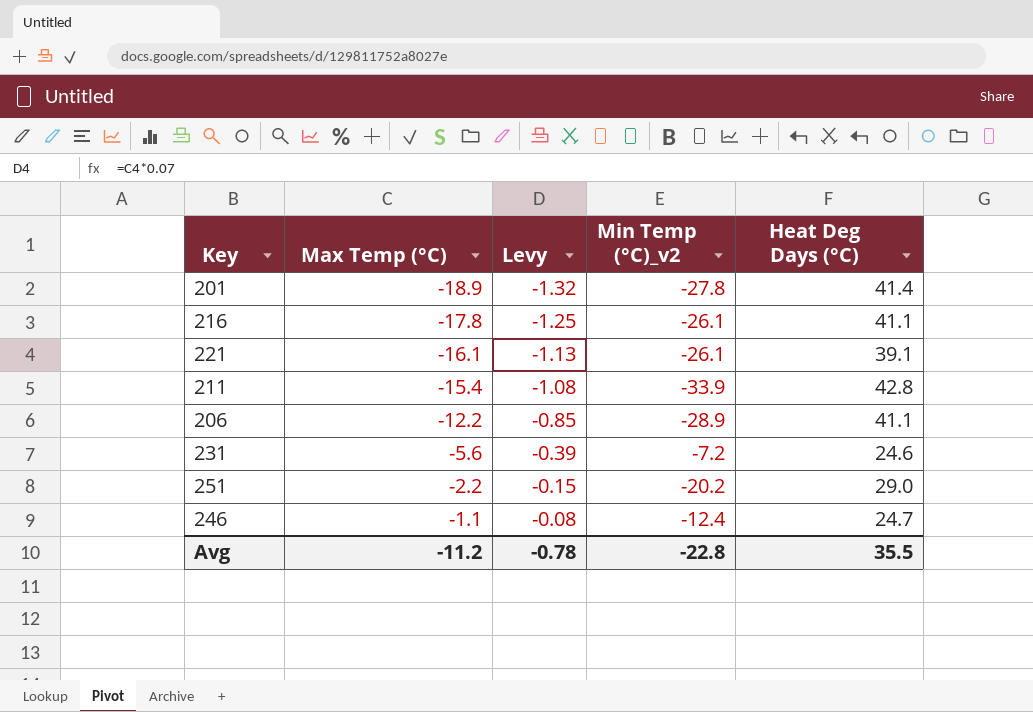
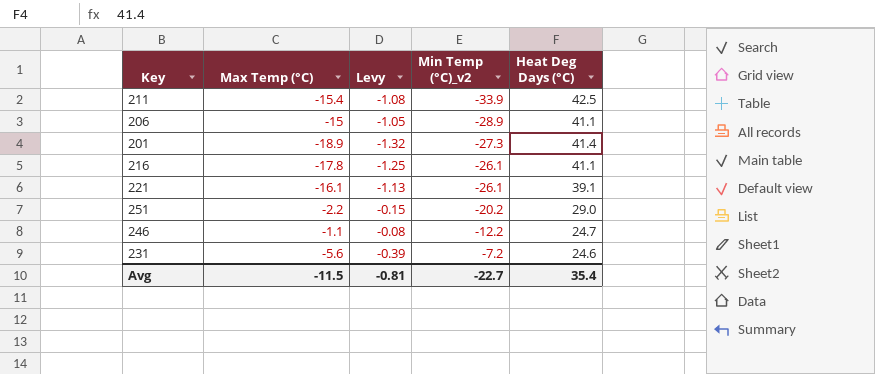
row order: Max Temp (°C) ascending -> Min Temp (°C)_v2 ascending
211 | Heat Deg Days (°C): 42.8 -> 42.5
206 | Max Temp (°C): -12.2 -> -15
206 | Levy: -0.85 -> -1.05
201 | Min Temp (°C)_v2: -27.8 -> -27.3
246 | Min Temp (°C)_v2: -12.4 -> -12.2
Avg | Max Temp (°C): -11.2 -> -11.5
Avg | Levy: -0.78 -> -0.81
Avg | Min Temp (°C)_v2: -22.8 -> -22.7
Avg | Heat Deg Days (°C): 35.5 -> 35.4

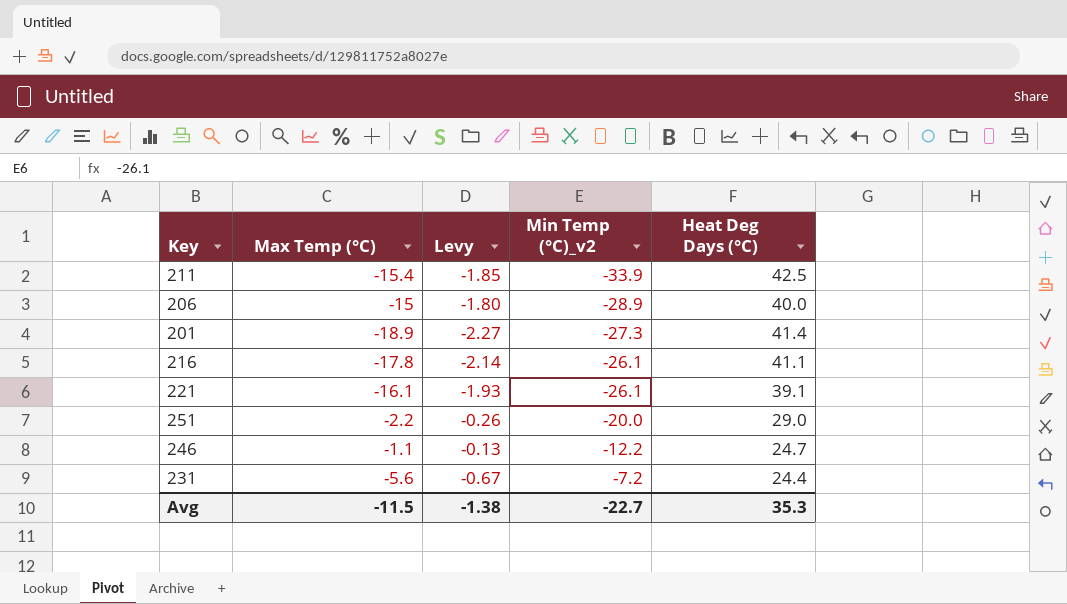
column Levy | formula: [Max Temp (°C)] * 0.07 -> [Max Temp (°C)] * 0.12
206 | Heat Deg Days (°C): 41.1 -> 40.0
251 | Min Temp (°C)_v2: -20.2 -> -20.0
231 | Heat Deg Days (°C): 24.6 -> 24.4
Avg | Levy: -0.81 -> -1.38
Avg | Heat Deg Days (°C): 35.4 -> 35.3

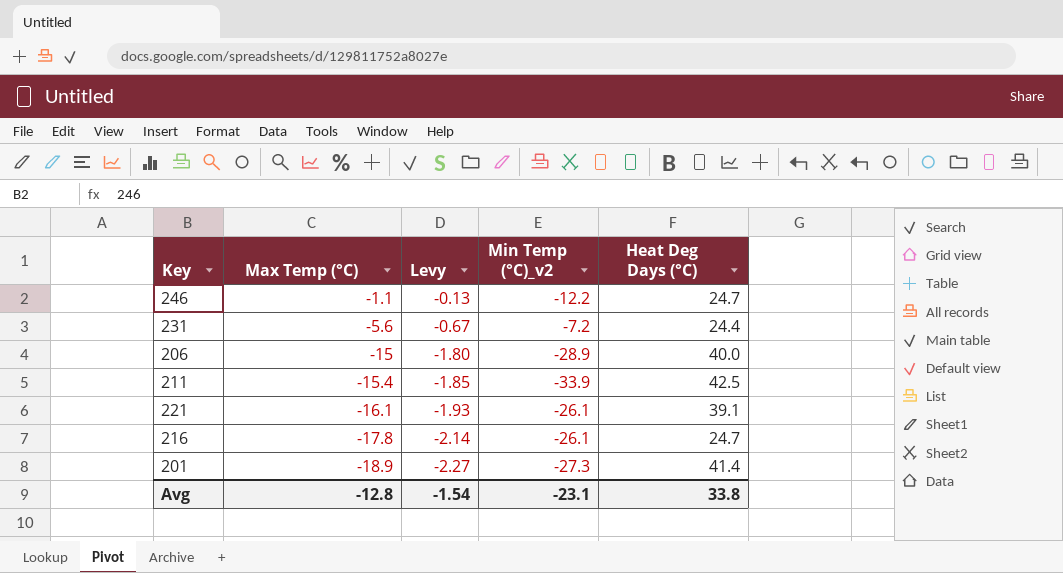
row order: Min Temp (°C)_v2 ascending -> Max Temp (°C) descending
row 251: -2.2 | -0.26 | -20.0 | 29.0 -> none
216 | Heat Deg Days (°C): 41.1 -> 24.7
Avg | Max Temp (°C): -11.5 -> -12.8
Avg | Levy: -1.38 -> -1.54
Avg | Min Temp (°C)_v2: -22.7 -> -23.1
Avg | Heat Deg Days (°C): 35.3 -> 33.8

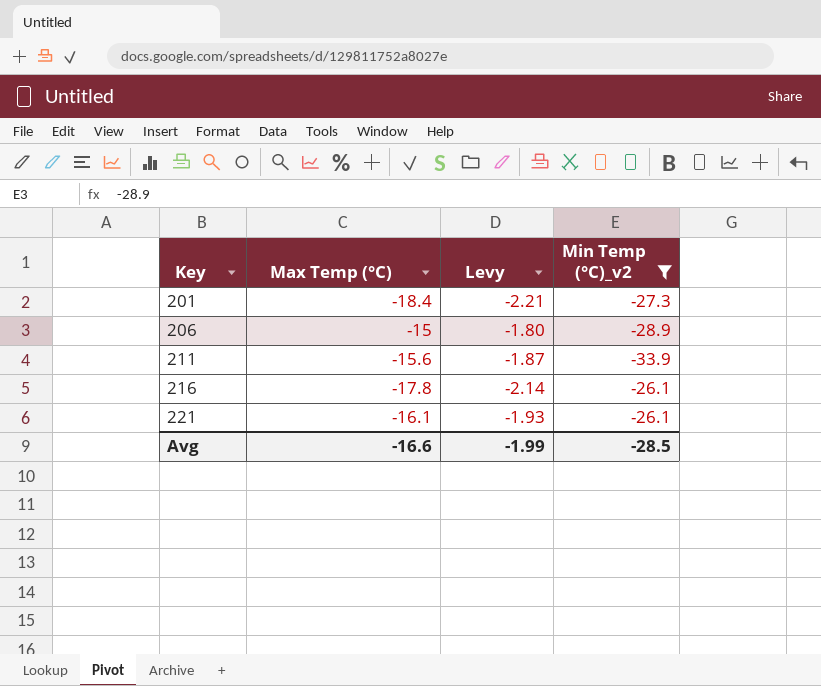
filter: none -> Min Temp (°C)_v2 <= -26.1
row order: Max Temp (°C) descending -> Key ascending
column Heat Deg Days (°C) | position: 5 -> none
201 | Max Temp (°C): -18.9 -> -18.4
201 | Levy: -2.27 -> -2.21
211 | Max Temp (°C): -15.4 -> -15.6
211 | Levy: -1.85 -> -1.87
Avg | Max Temp (°C): -12.8 -> -16.6
Avg | Levy: -1.54 -> -1.99
Avg | Min Temp (°C)_v2: -23.1 -> -28.5

